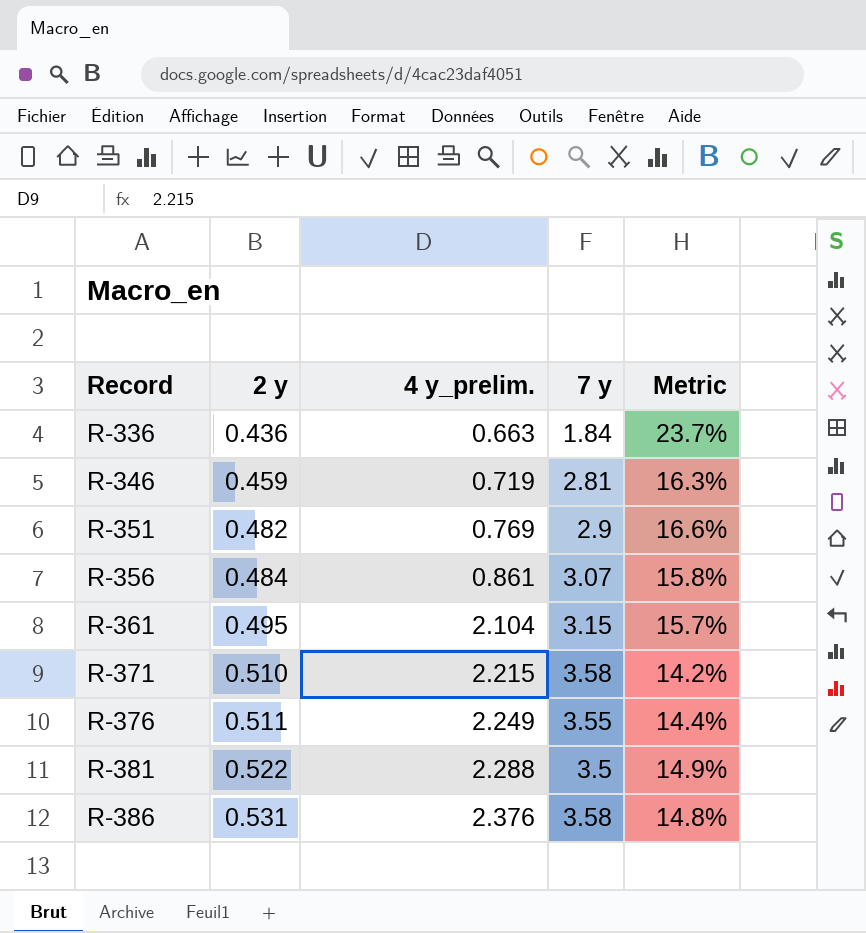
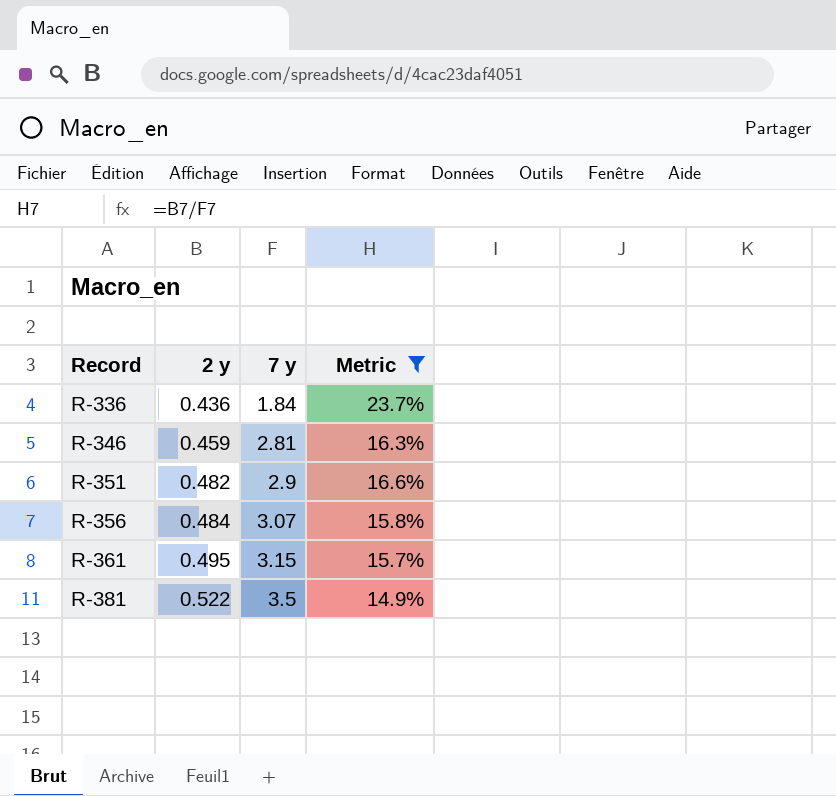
filter: none -> Metric >= 14.9%
column 4 y_prelim. | position: 3 -> none

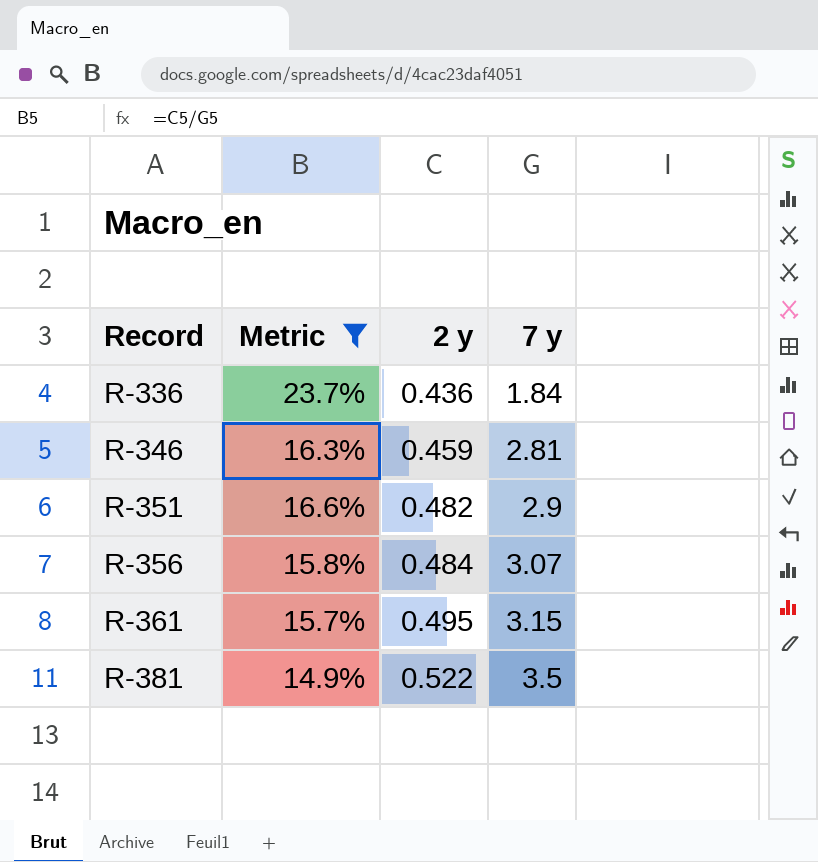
column Metric | position: 4 -> 2

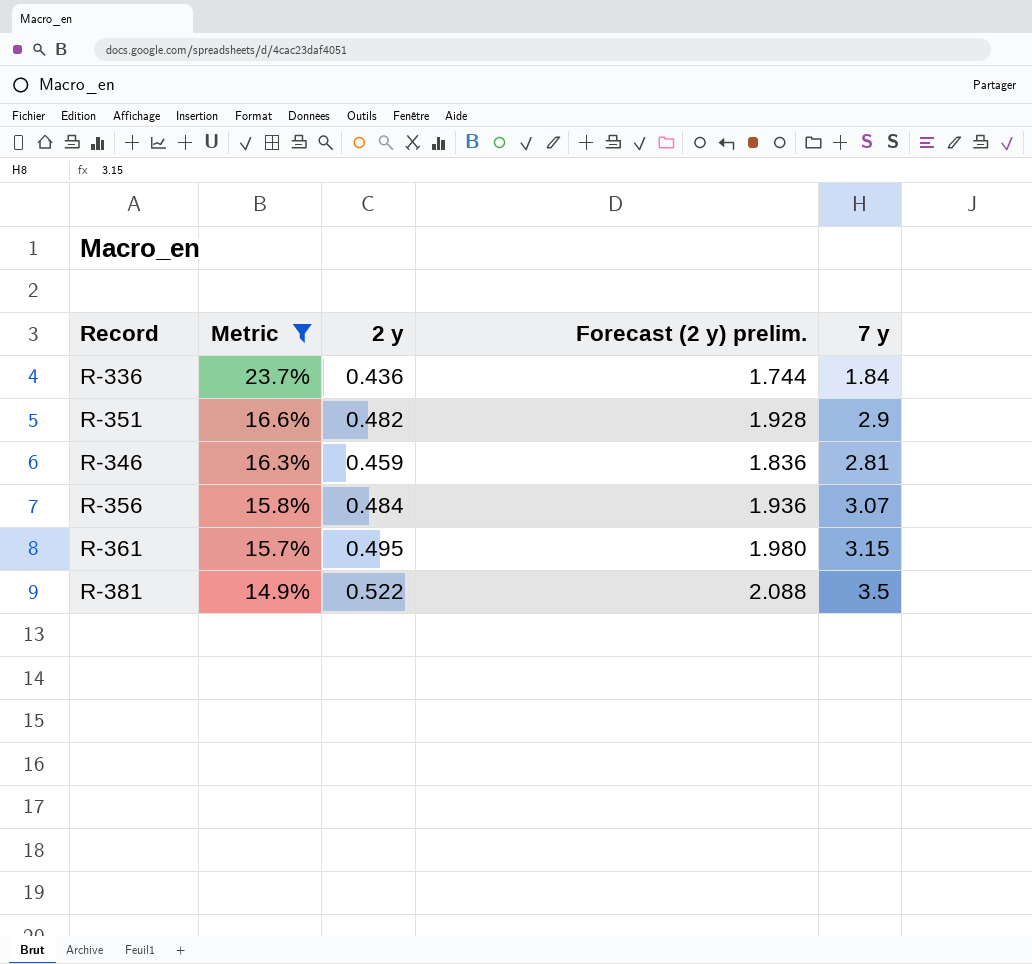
row order: Record ascending -> Metric descending
column Forecast (2 y) prelim. | formula: none -> [2 y] * 4

